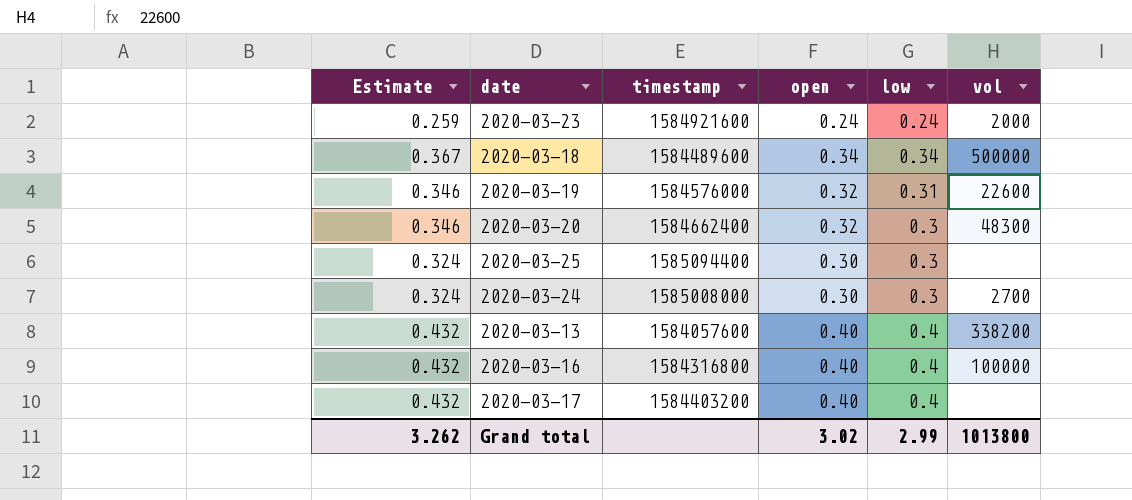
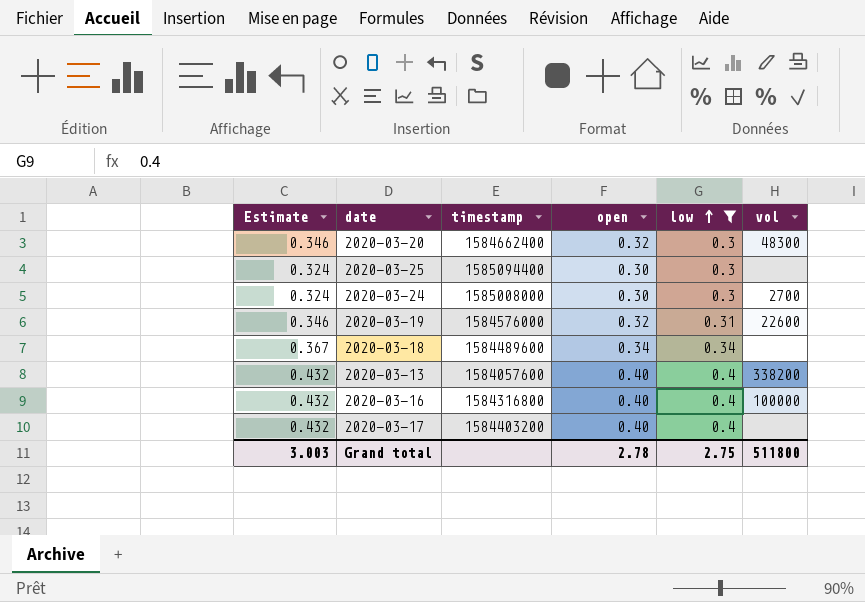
filter: none -> low != 0.24
row order: none -> low ascending
2020-03-18 | vol: 500000 -> none
Grand total | Estimate: 3.262 -> 3.003
Grand total | open: 3.02 -> 2.78
Grand total | low: 2.99 -> 2.75
Grand total | vol: 1013800 -> 511800

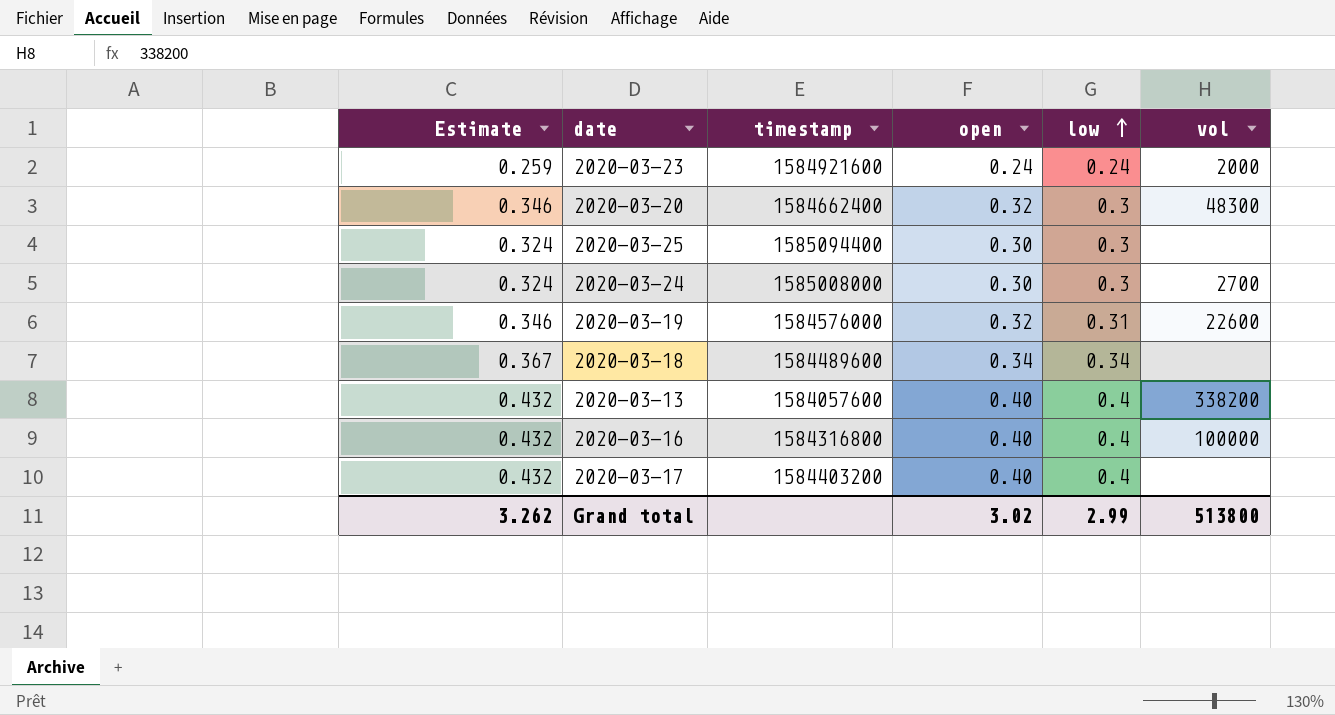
filter: low != 0.24 -> none
Grand total | Estimate: 3.003 -> 3.262
Grand total | open: 2.78 -> 3.02
Grand total | low: 2.75 -> 2.99
Grand total | vol: 511800 -> 513800

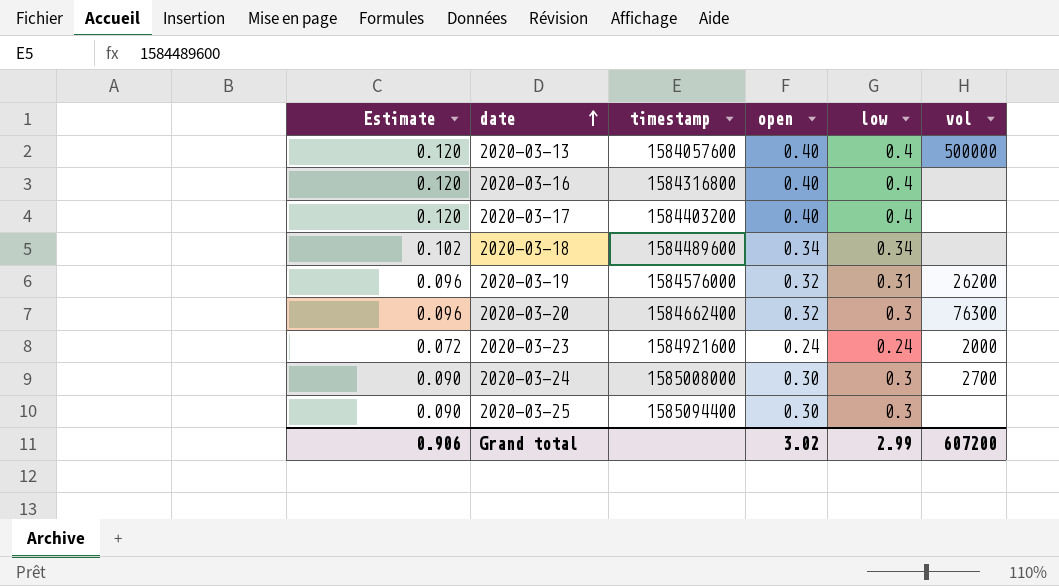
row order: low ascending -> date ascending
column Estimate | formula: [open] * 1.08 -> [open] * 0.3
2020-03-13 | vol: 338200 -> 500000
2020-03-16 | vol: 100000 -> none
2020-03-19 | vol: 22600 -> 26200
2020-03-20 | vol: 48300 -> 76300
Grand total | Estimate: 3.262 -> 0.906
Grand total | vol: 513800 -> 607200

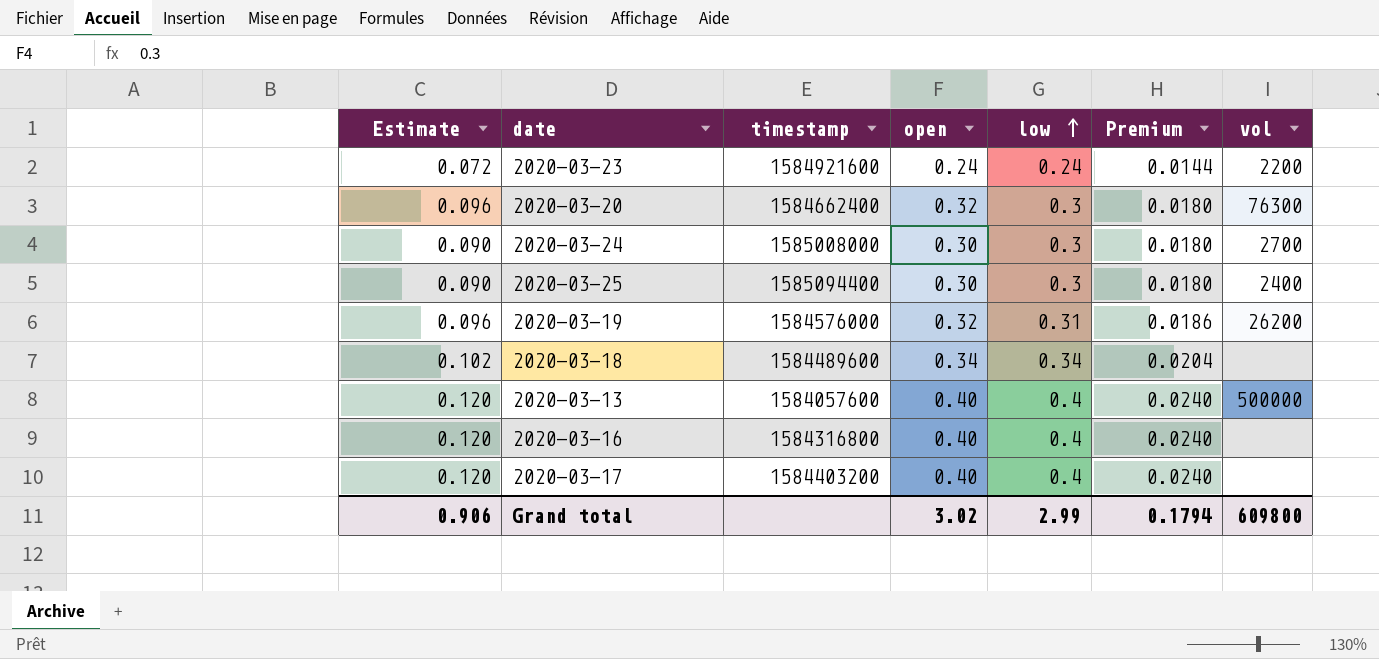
row order: date ascending -> low ascending
column Premium | formula: none -> [low] * 0.06
2020-03-23 | vol: 2000 -> 2200
2020-03-25 | vol: none -> 2400
Grand total | vol: 607200 -> 609800

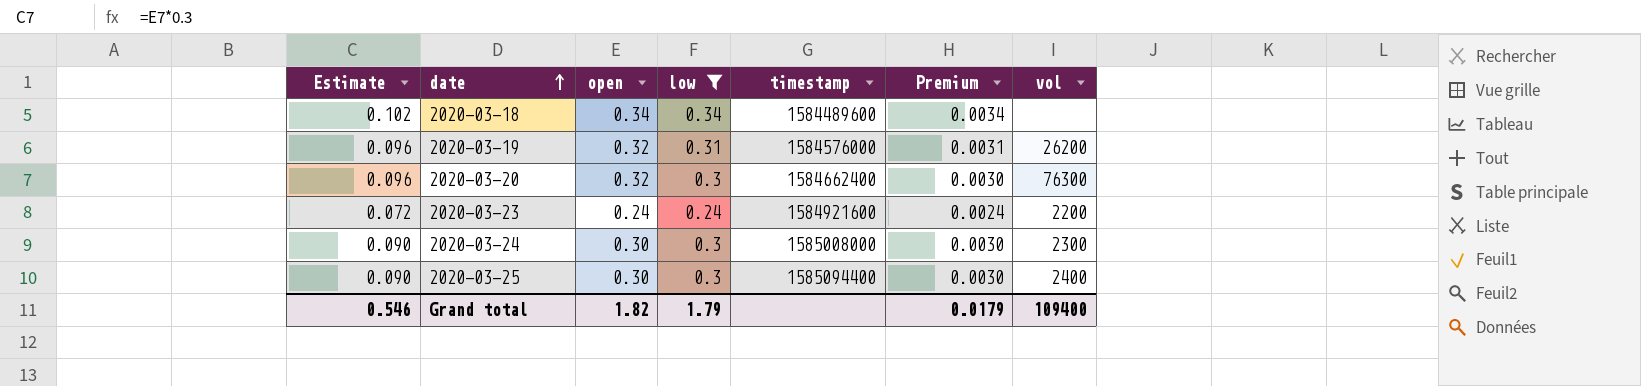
filter: none -> low != 0.4
row order: low ascending -> date ascending
column timestamp | position: 3 -> 5
column Premium | formula: [low] * 0.06 -> [low] * 0.01
2020-03-24 | vol: 2700 -> 2300
Grand total | Estimate: 0.906 -> 0.546
Grand total | open: 3.02 -> 1.82
Grand total | low: 2.99 -> 1.79
Grand total | Premium: 0.1794 -> 0.0179
Grand total | vol: 609800 -> 109400

